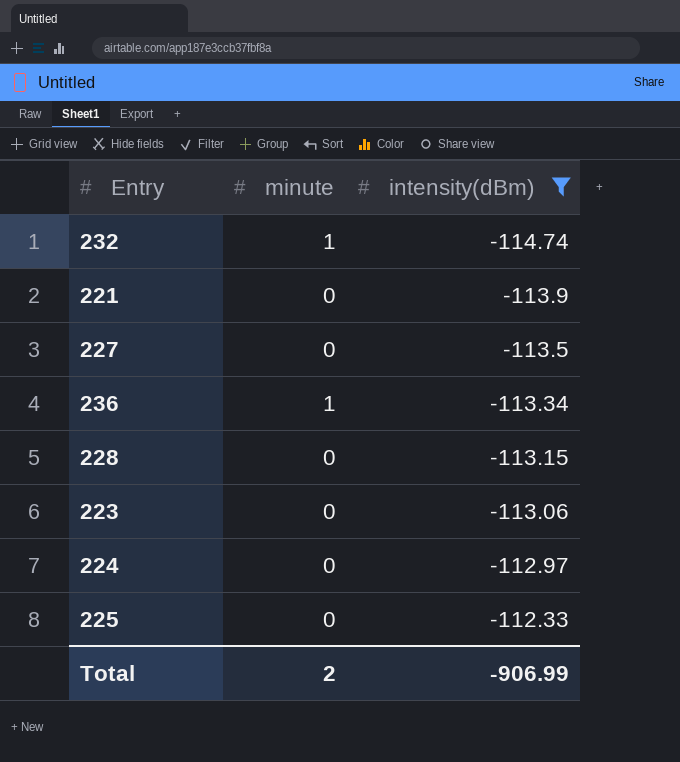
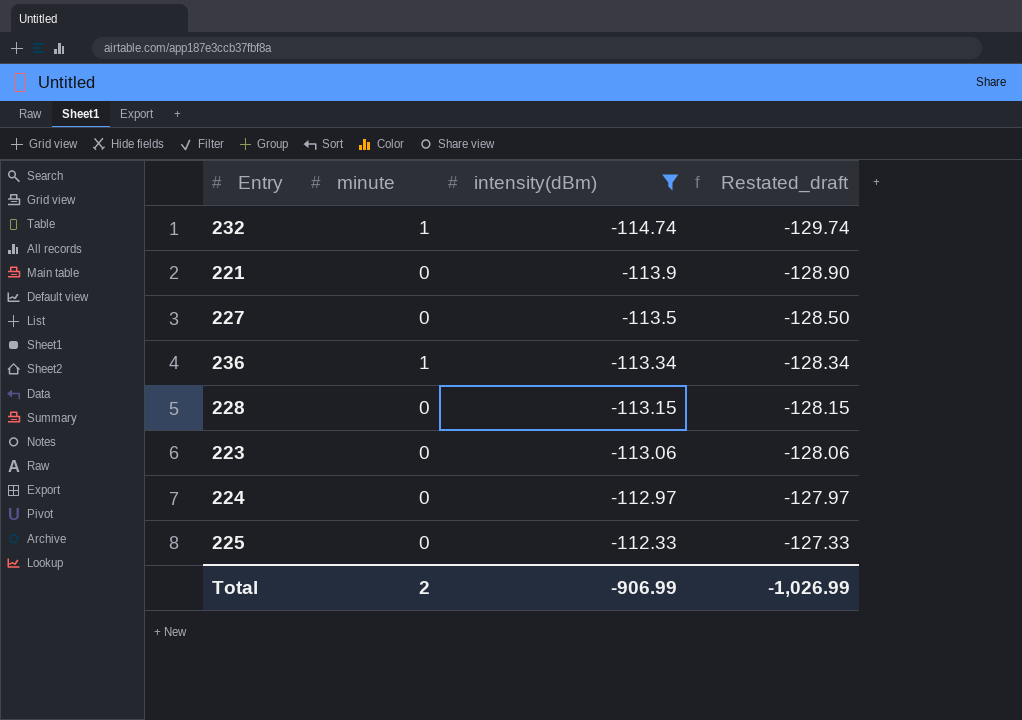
column Restated_draft | formula: none -> [intensity(dBm)] - 15

